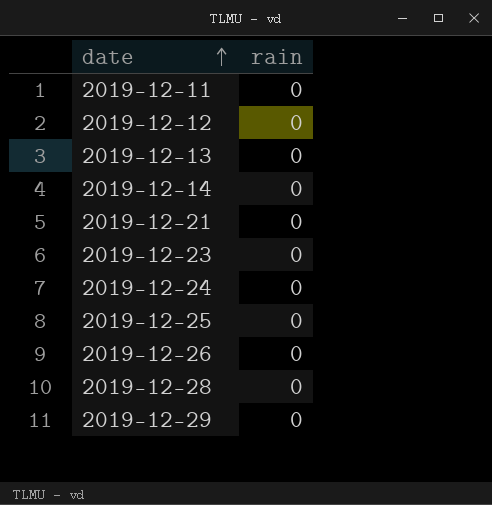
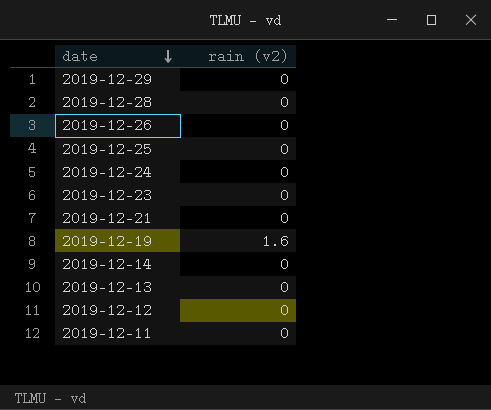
row order: date ascending -> date descending
column name: rain -> rain (v2)
row 2019-12-19: none -> 1.6

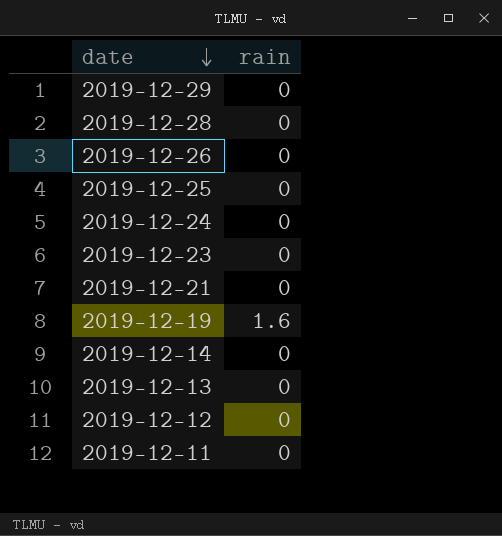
column name: rain (v2) -> rain

